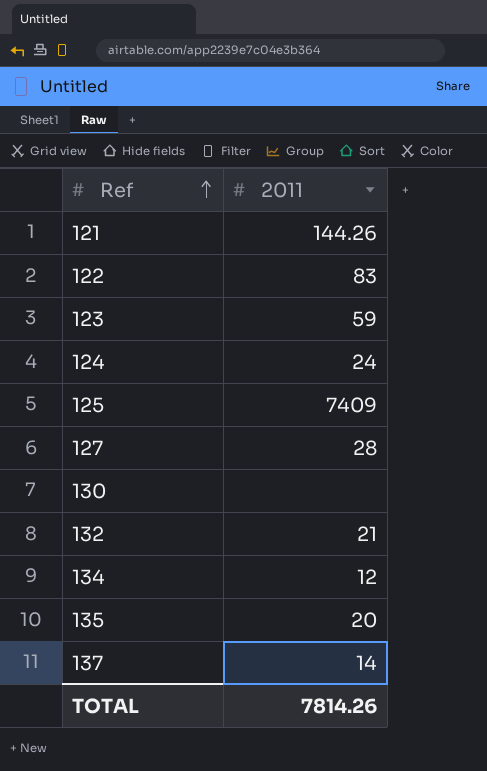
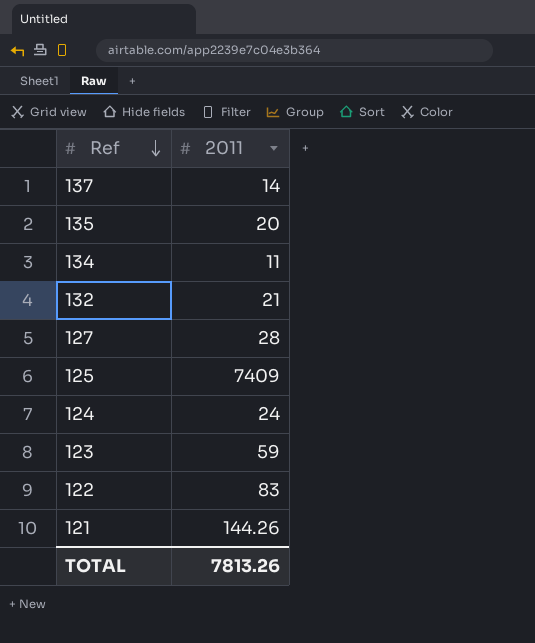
row order: Ref ascending -> Ref descending
row 130: none -> none
134 | 2011: 12 -> 11
TOTAL | 2011: 7814.26 -> 7813.26

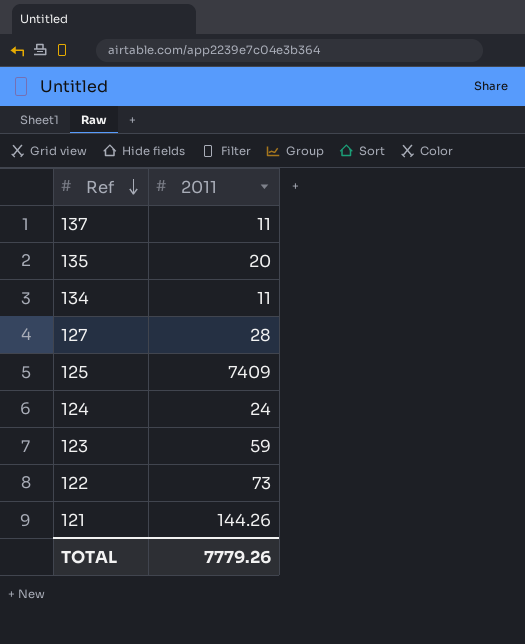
row 132: 21 -> none
137 | 2011: 14 -> 11
122 | 2011: 83 -> 73
TOTAL | 2011: 7813.26 -> 7779.26

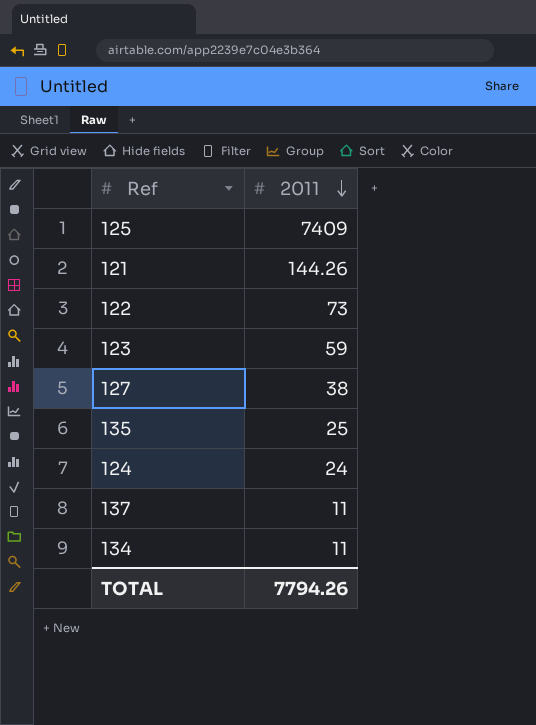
row order: Ref descending -> 2011 descending
127 | 2011: 28 -> 38
135 | 2011: 20 -> 25
TOTAL | 2011: 7779.26 -> 7794.26

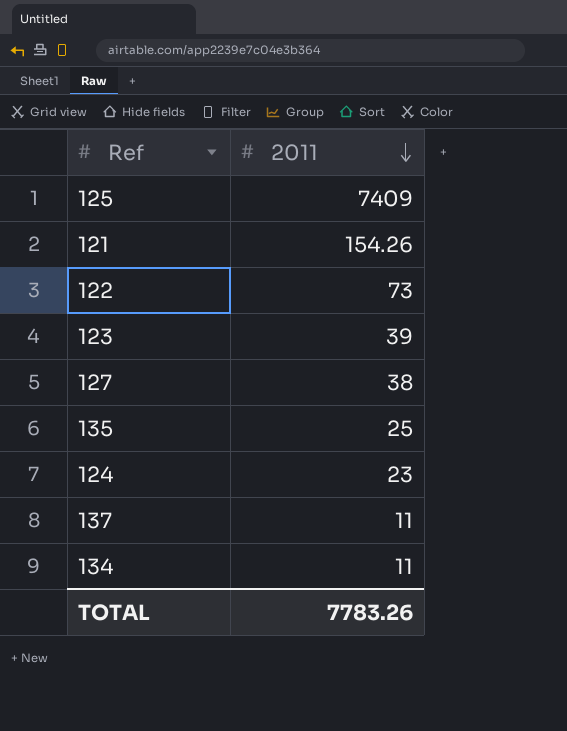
121 | 2011: 144.26 -> 154.26
123 | 2011: 59 -> 39
124 | 2011: 24 -> 23
TOTAL | 2011: 7794.26 -> 7783.26

